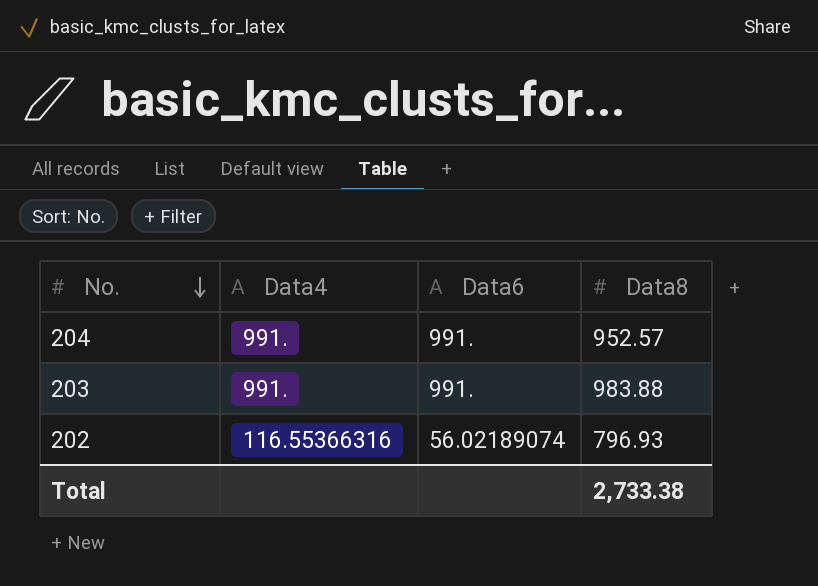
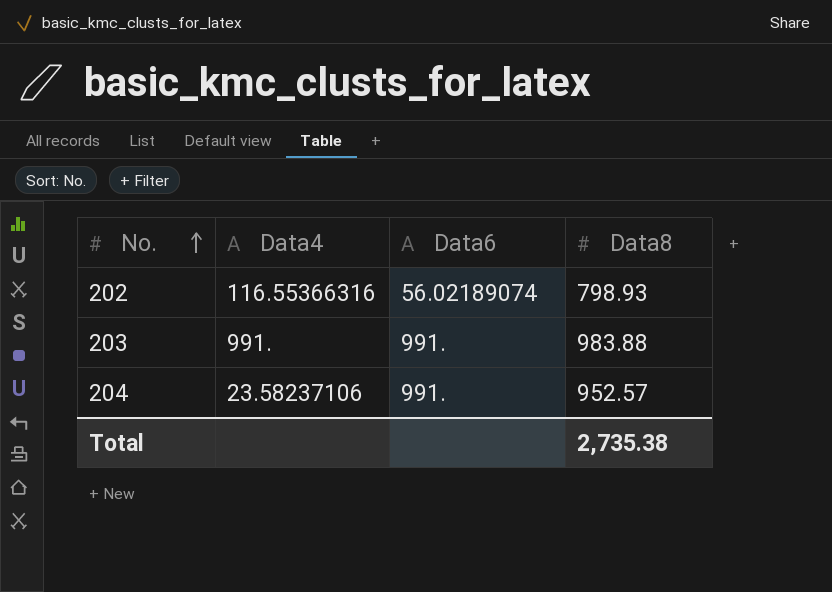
row order: No. descending -> No. ascending
202 | Data8: 796.93 -> 798.93
204 | Data4: 991. -> 23.58237106
Total | Data8: 2,733.38 -> 2,735.38

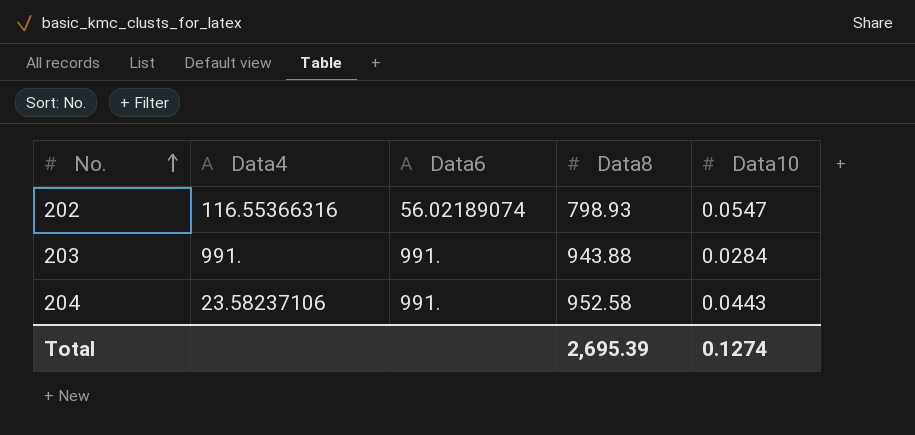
column Data10 | position: none -> 5
203 | Data8: 983.88 -> 943.88
204 | Data8: 952.57 -> 952.58
Total | Data8: 2,735.38 -> 2,695.39

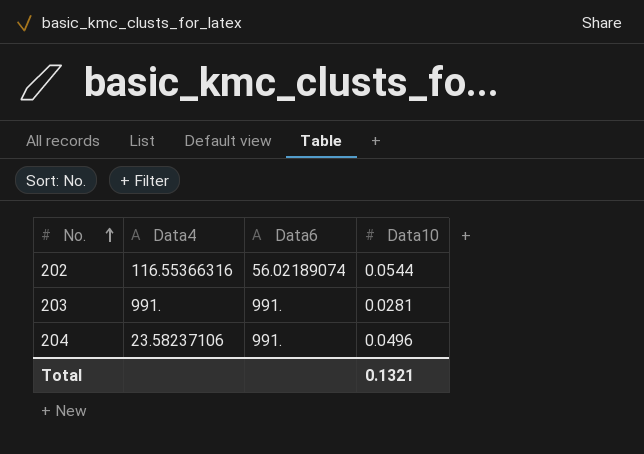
column Data8 | position: 4 -> none
202 | Data10: 0.0547 -> 0.0544
203 | Data10: 0.0284 -> 0.0281
204 | Data10: 0.0443 -> 0.0496
Total | Data10: 0.1274 -> 0.1321

